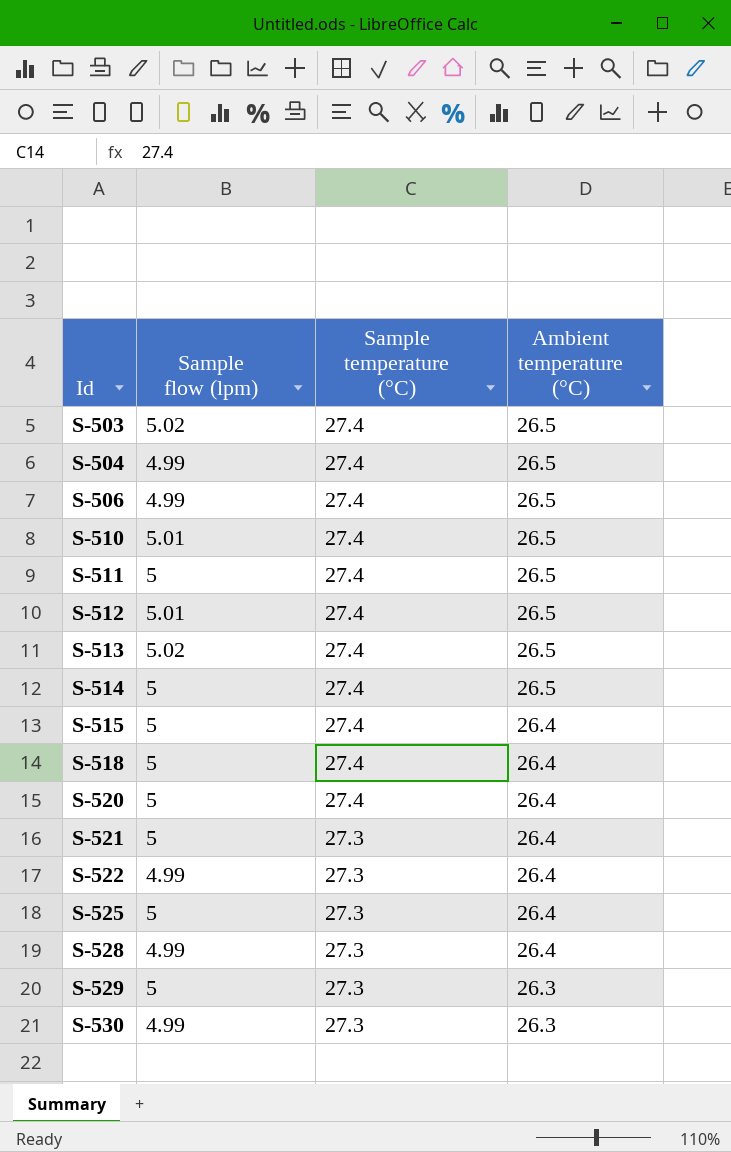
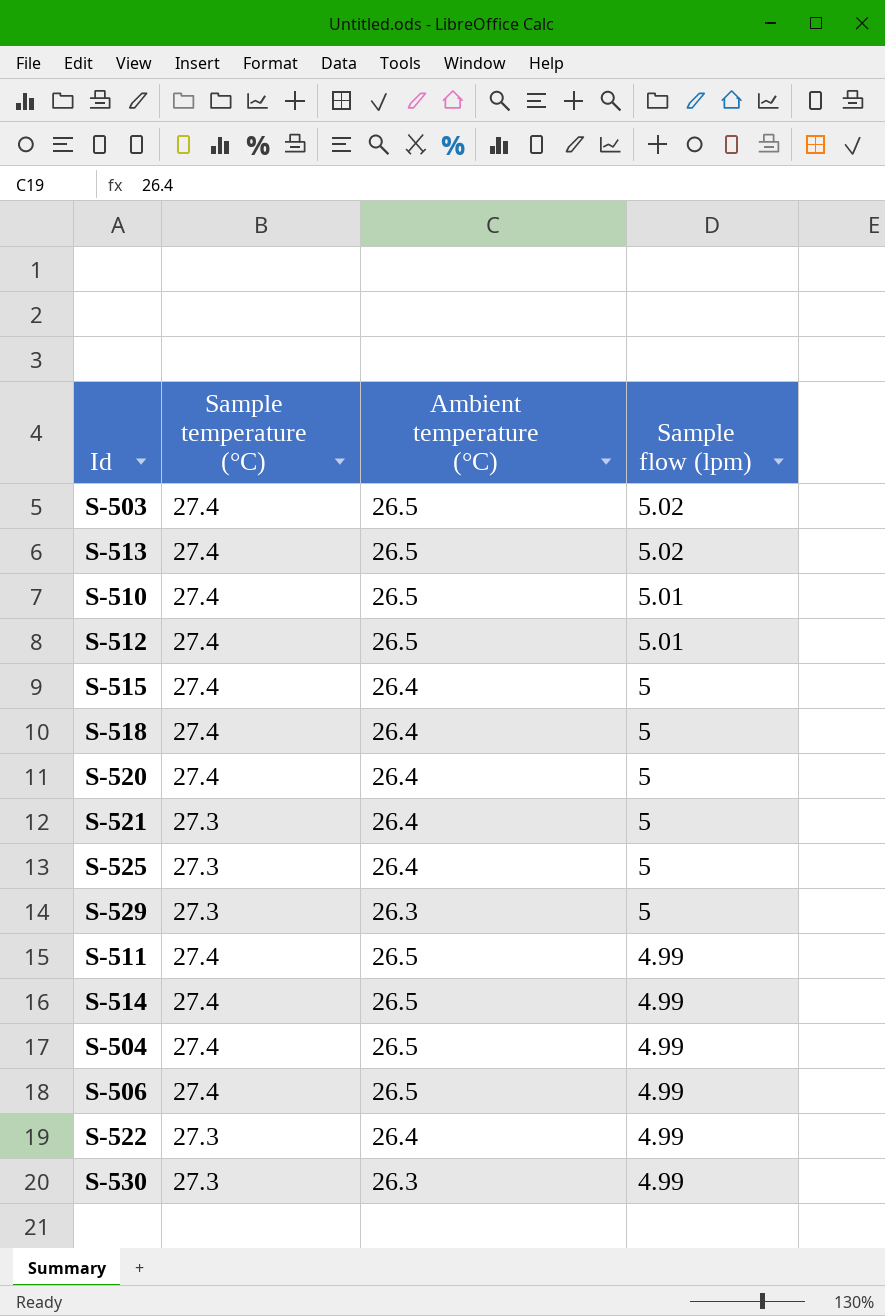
row order: Id ascending -> Sample flow (lpm) descending
column Sample flow (lpm) | position: 2 -> 4
row S-528: 4.99 | 27.3 | 26.4 -> none
S-511 | Sample flow (lpm): 5 -> 4.99
S-514 | Sample flow (lpm): 5 -> 4.99

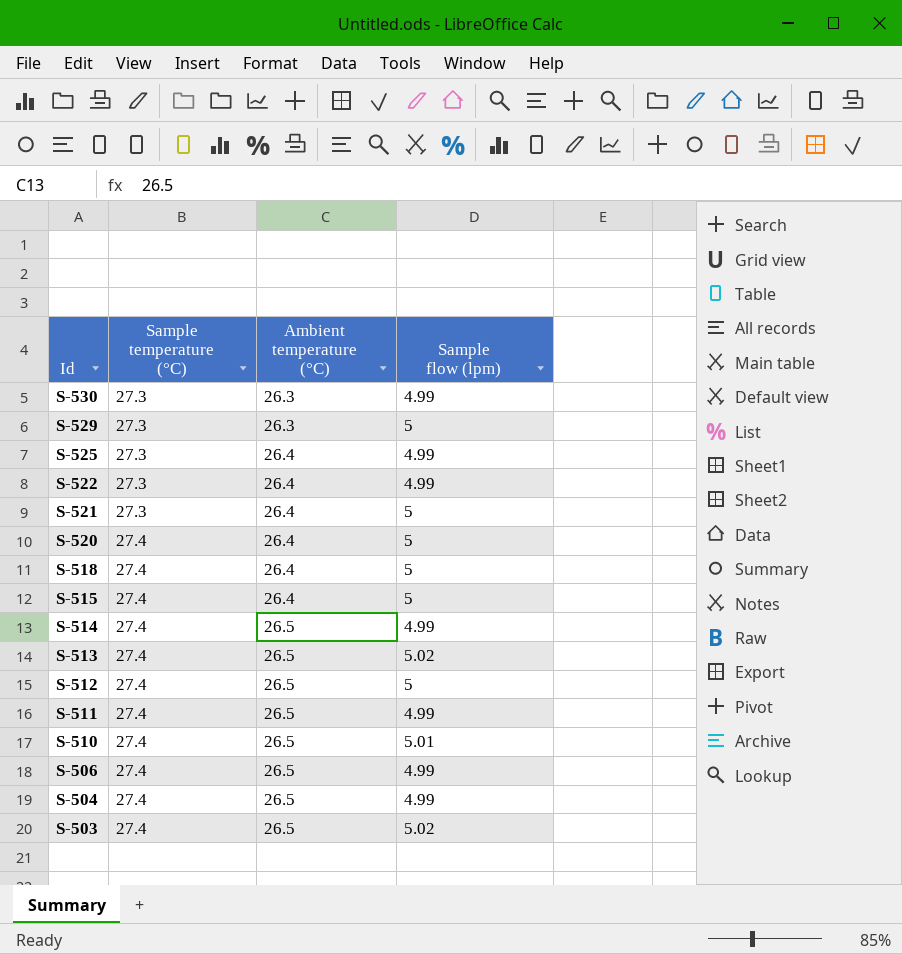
row order: Sample flow (lpm) descending -> Id descending
S-525 | Sample flow (lpm): 5 -> 4.99
S-512 | Sample flow (lpm): 5.01 -> 5

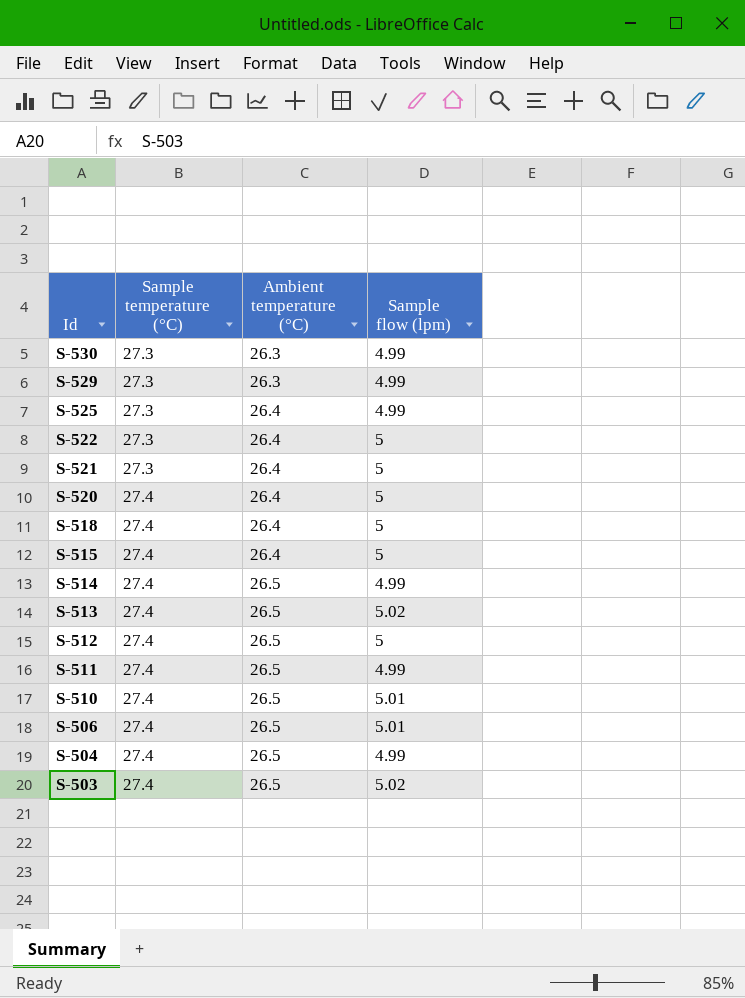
S-529 | Sample flow (lpm): 5 -> 4.99
S-522 | Sample flow (lpm): 4.99 -> 5
S-506 | Sample flow (lpm): 4.99 -> 5.01

